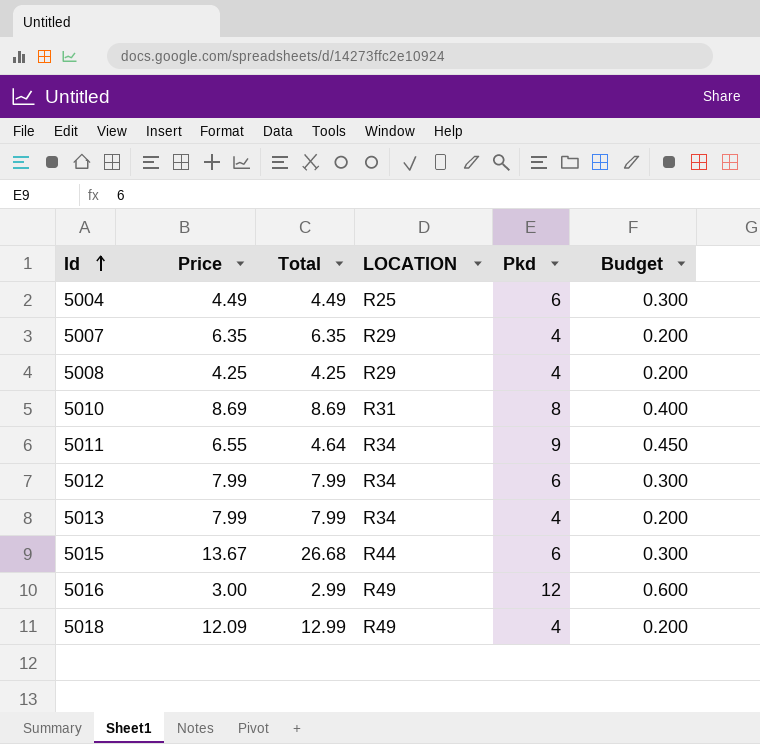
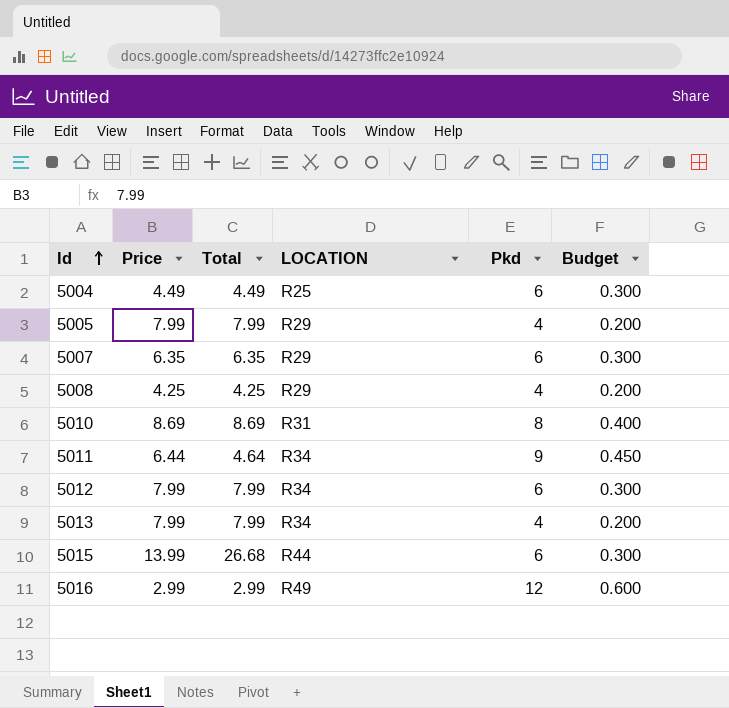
row 5018: 12.09 | 12.99 | R49 | 4 | 0.200 -> none
row 5005: none -> 7.99 | 7.99 | R29 | 4 | 0.200
5007 | Pkd: 4 -> 6
5007 | Budget: 0.200 -> 0.300
5011 | Price: 6.55 -> 6.44
5015 | Price: 13.67 -> 13.99
5016 | Price: 3.00 -> 2.99

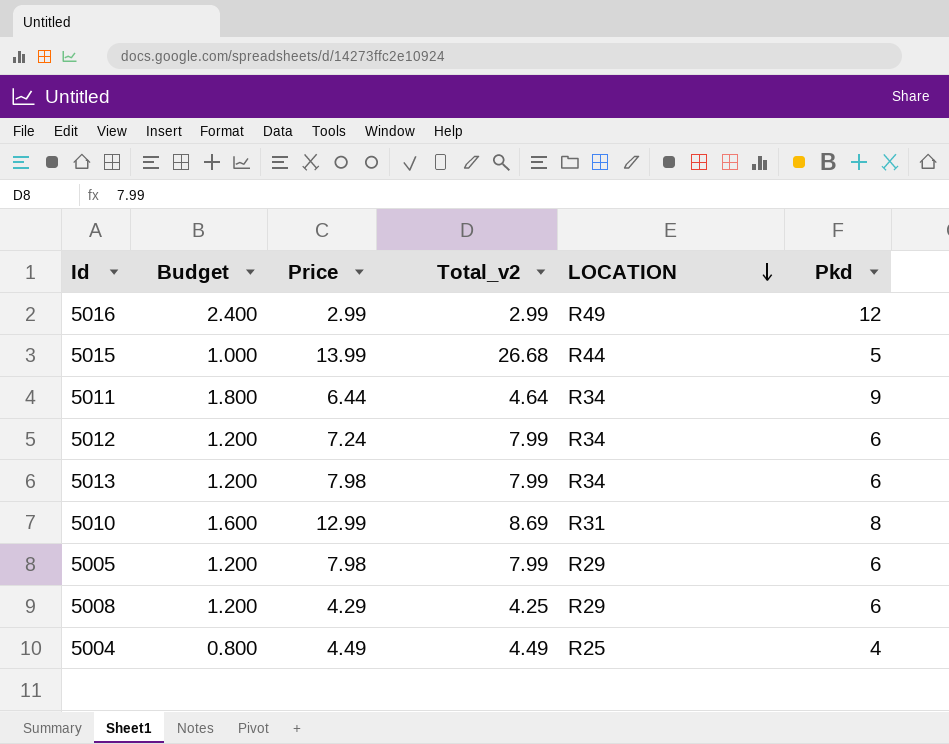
row order: Id ascending -> LOCATION descending
column Budget | formula: [Pkd] * 0.05 -> [Pkd] * 0.2
column Budget | position: 6 -> 2
column name: Total -> Total_v2
row 5007: 6.35 | 6.35 | R29 | 6 | 0.300 -> none
5015 | Pkd: 6 -> 5
5012 | Price: 7.99 -> 7.24
5013 | Price: 7.99 -> 7.98
5013 | Pkd: 4 -> 6
5010 | Price: 8.69 -> 12.99
5005 | Price: 7.99 -> 7.98
5005 | Pkd: 4 -> 6
5008 | Price: 4.25 -> 4.29
5008 | Pkd: 4 -> 6
5004 | Pkd: 6 -> 4

